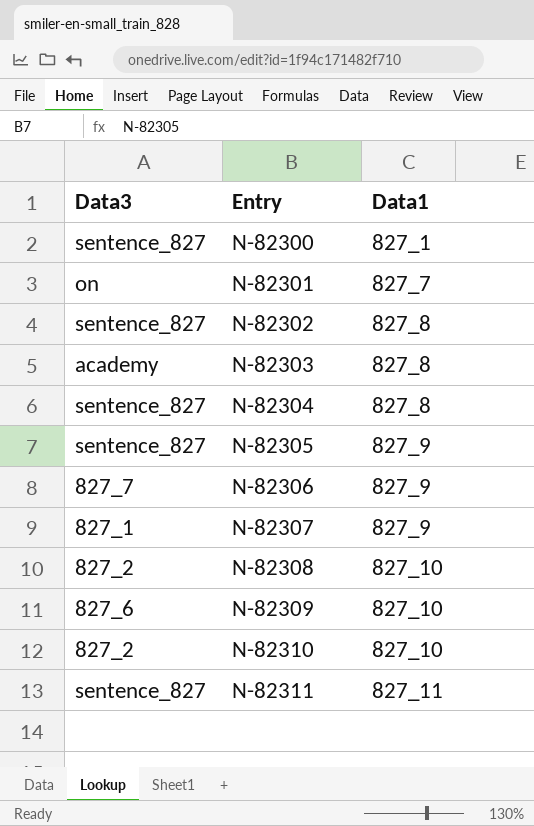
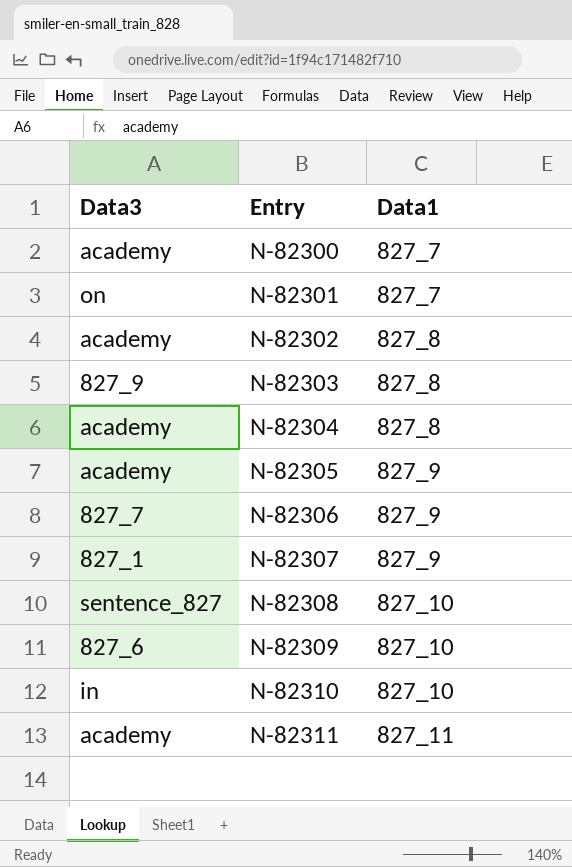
N-82300 | Data3: sentence_827 -> academy
N-82300 | Data1: 827_1 -> 827_7
N-82302 | Data3: sentence_827 -> academy
N-82303 | Data3: academy -> 827_9
N-82304 | Data3: sentence_827 -> academy
N-82305 | Data3: sentence_827 -> academy
N-82308 | Data3: 827_2 -> sentence_827
N-82310 | Data3: 827_2 -> in
N-82311 | Data3: sentence_827 -> academy

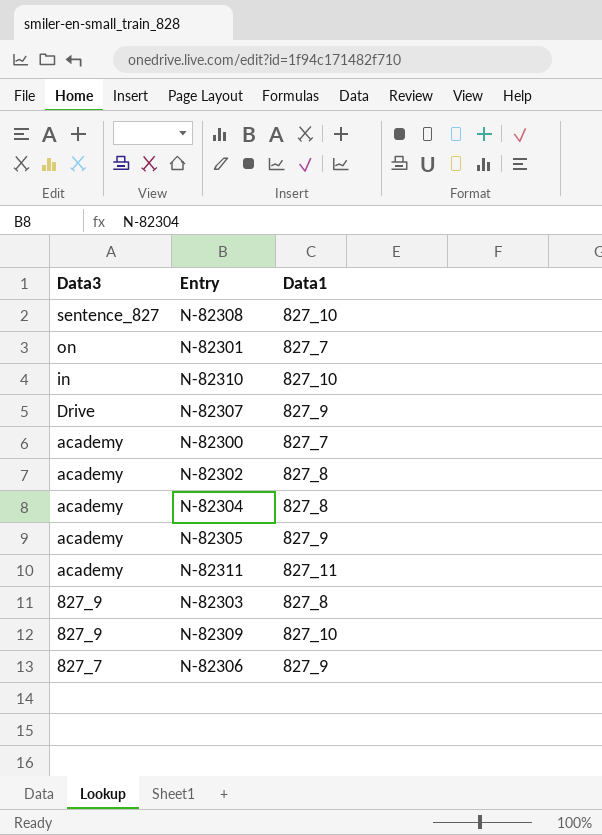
row order: Entry ascending -> Data3 descending
N-82307 | Data3: 827_1 -> Drive
N-82309 | Data3: 827_6 -> 827_9

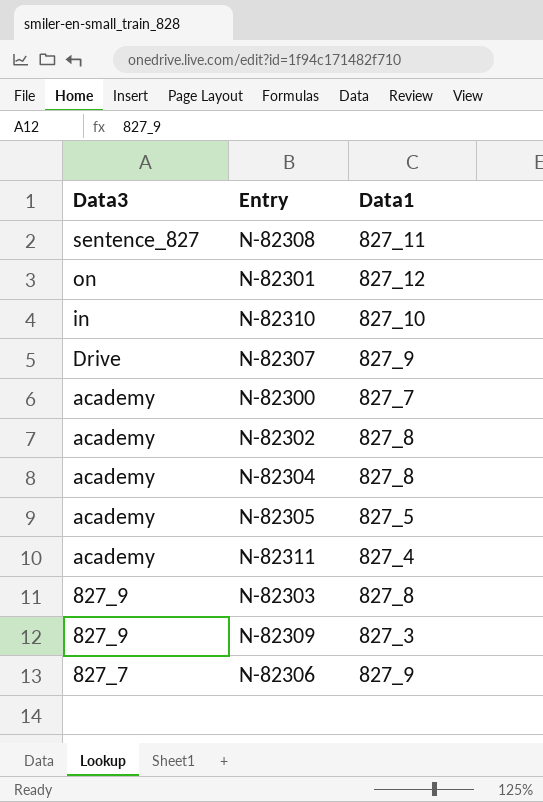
N-82308 | Data1: 827_10 -> 827_11
N-82301 | Data1: 827_7 -> 827_12
N-82305 | Data1: 827_9 -> 827_5
N-82311 | Data1: 827_11 -> 827_4
N-82309 | Data1: 827_10 -> 827_3

